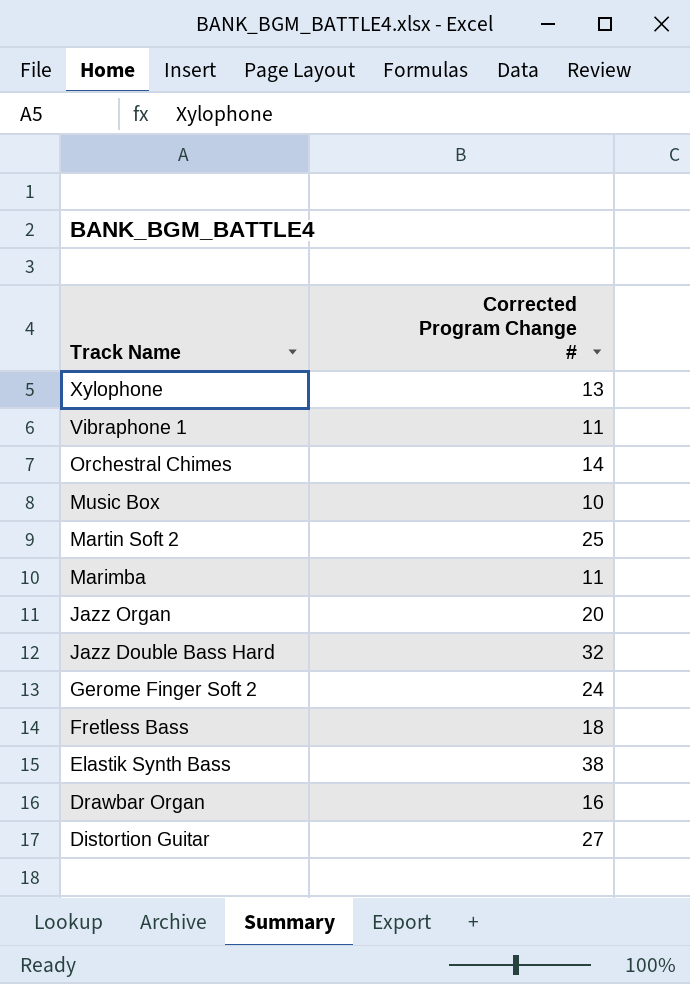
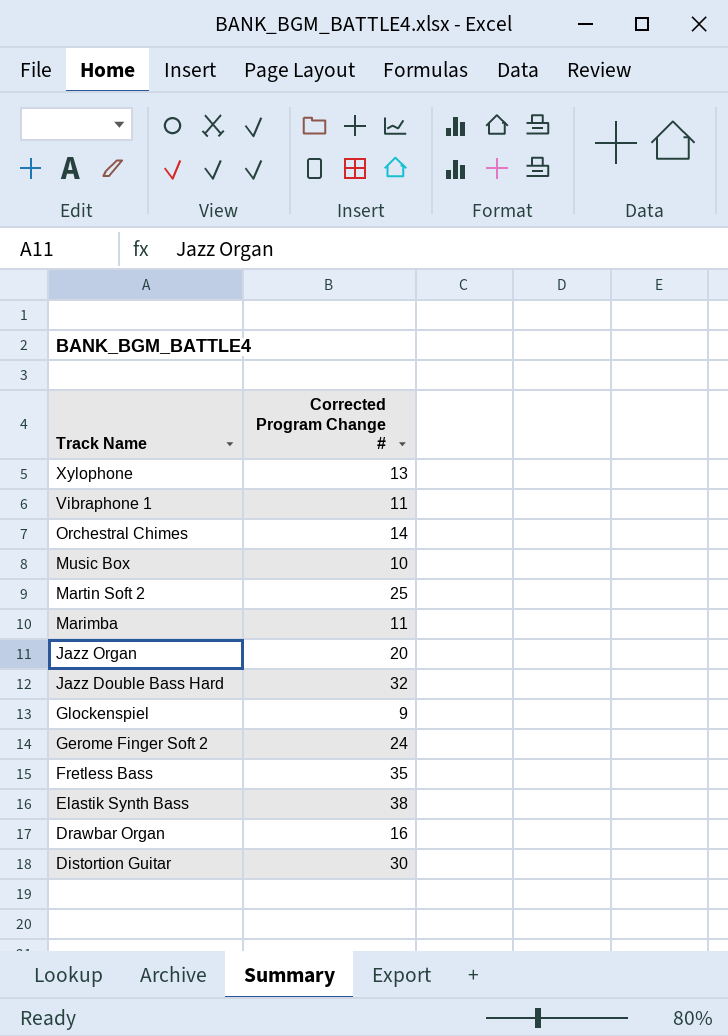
row Glockenspiel: none -> 9
Fretless Bass | Corrected Program Change #: 18 -> 35
Distortion Guitar | Corrected Program Change #: 27 -> 30

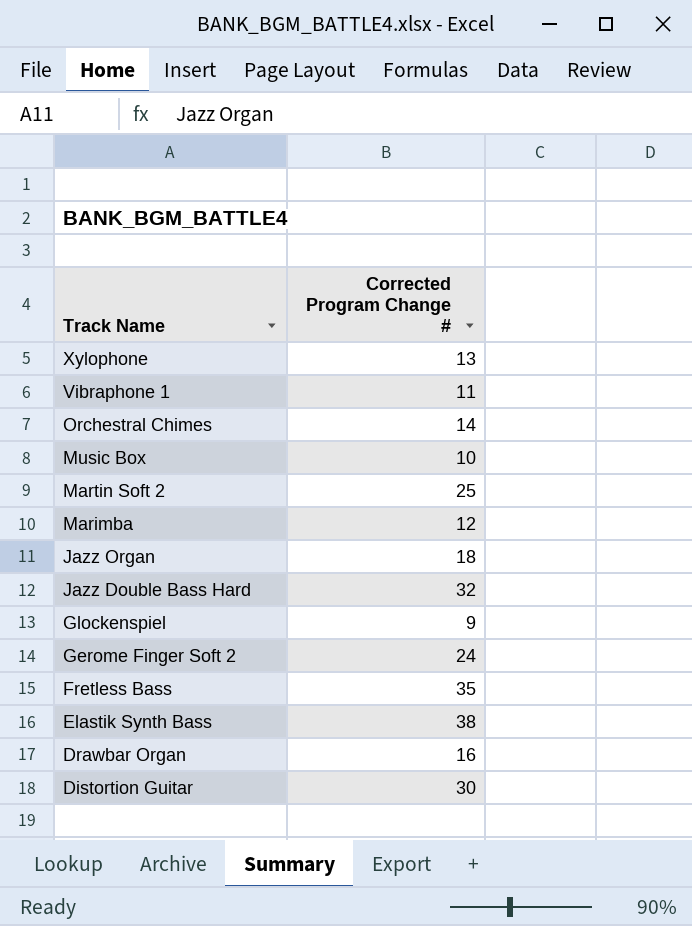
Marimba | Corrected Program Change #: 11 -> 12
Jazz Organ | Corrected Program Change #: 20 -> 18

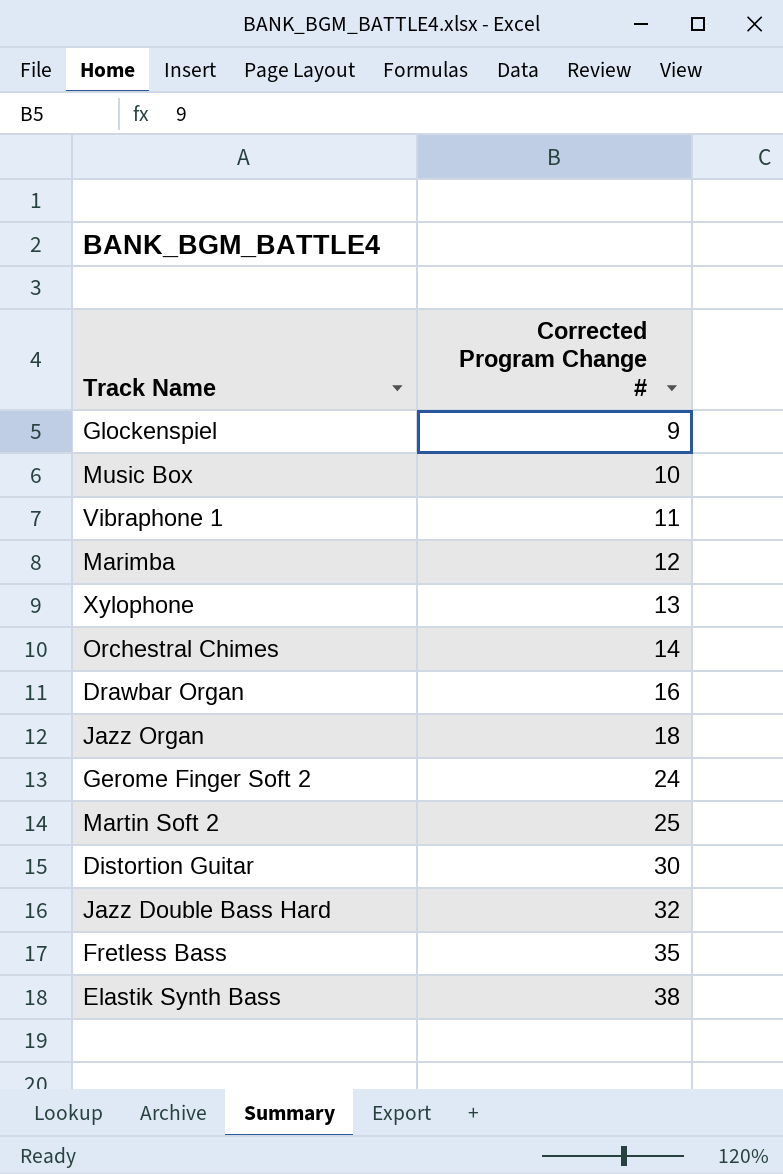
row order: Track Name descending -> Corrected Program Change # ascending

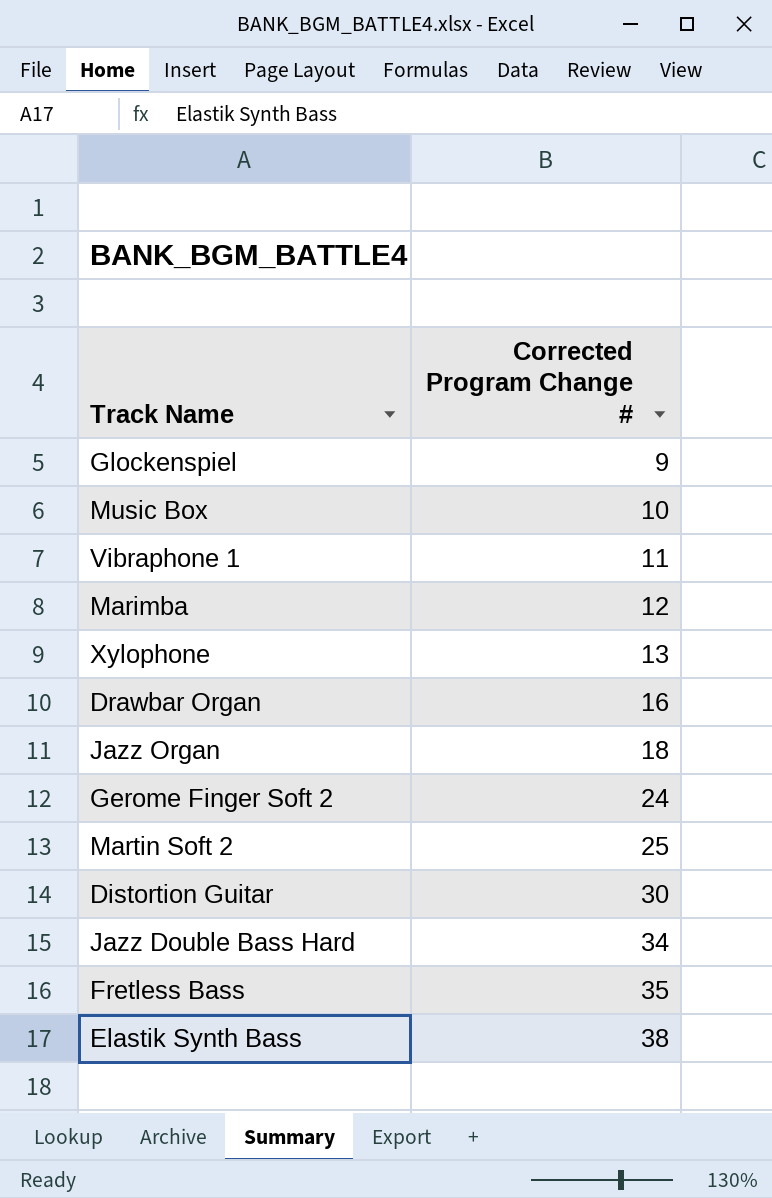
row Orchestral Chimes: 14 -> none
Jazz Double Bass Hard | Corrected Program Change #: 32 -> 34

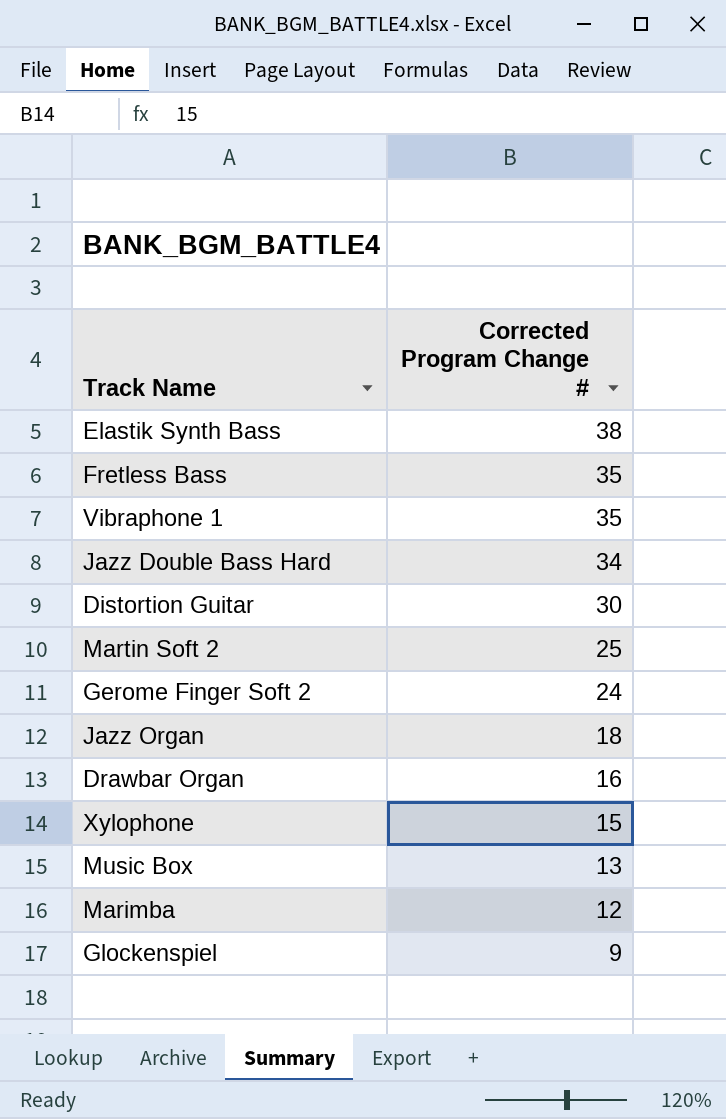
row order: Corrected Program Change # ascending -> Corrected Program Change # descending
Vibraphone 1 | Corrected Program Change #: 11 -> 35
Xylophone | Corrected Program Change #: 13 -> 15
Music Box | Corrected Program Change #: 10 -> 13

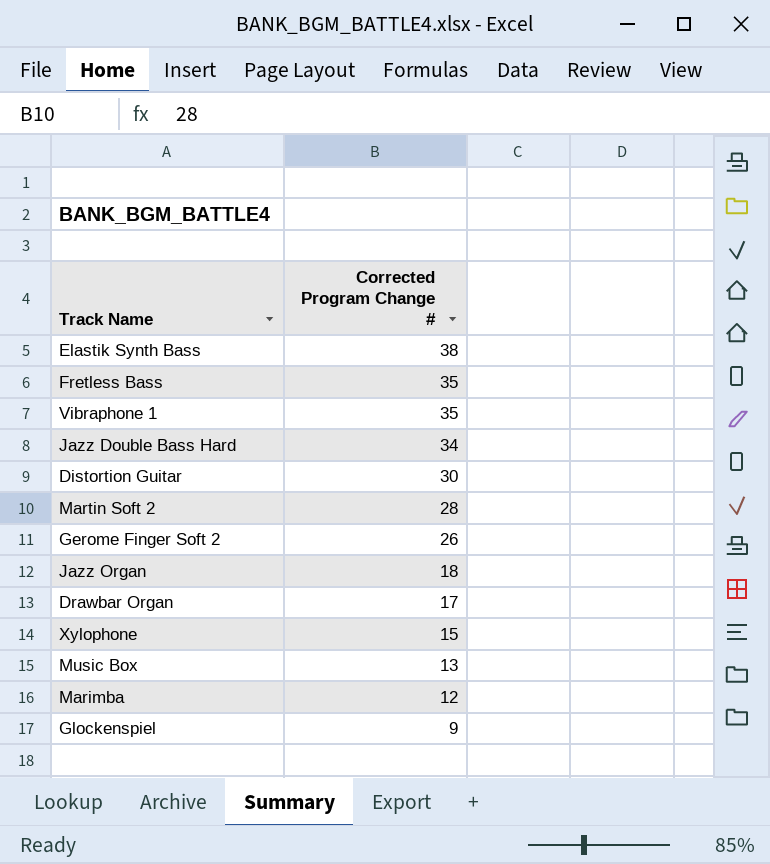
Martin Soft 2 | Corrected Program Change #: 25 -> 28
Gerome Finger Soft 2 | Corrected Program Change #: 24 -> 26
Drawbar Organ | Corrected Program Change #: 16 -> 17

